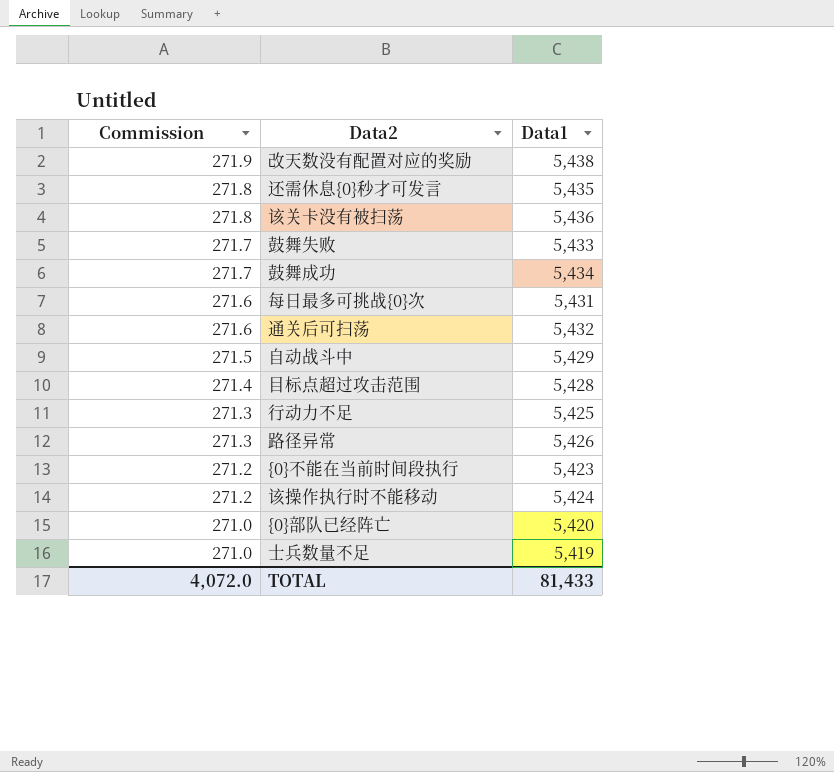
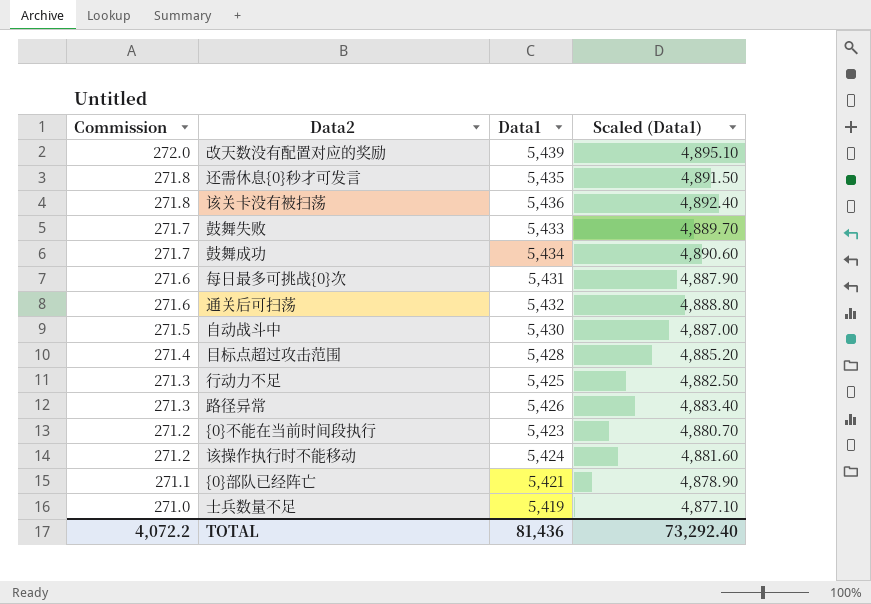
column Scaled (Data1) | formula: none -> [Data1] * 0.9
改天数没有配置对应的奖励 | Commission: 271.9 -> 272.0
改天数没有配置对应的奖励 | Data1: 5,438 -> 5,439
自动战斗中 | Data1: 5,429 -> 5,430
{0}部队已经阵亡 | Commission: 271.0 -> 271.1
{0}部队已经阵亡 | Data1: 5,420 -> 5,421
TOTAL | Commission: 4,072.0 -> 4,072.2
TOTAL | Data1: 81,433 -> 81,436

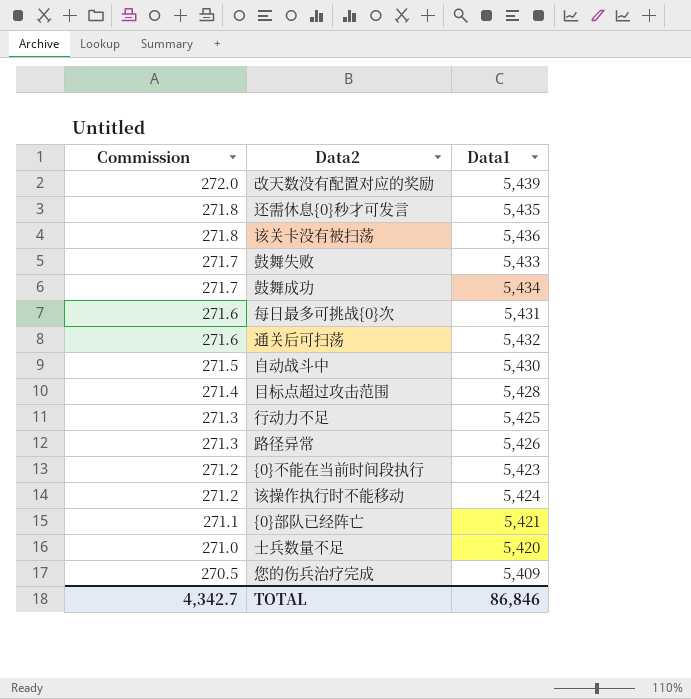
column Scaled (Data1) | formula: [Data1] * 0.9 -> none
士兵数量不足 | Data1: 5,419 -> 5,420
row 您的伤兵治疗完成: none -> 270.5 | 5,409
TOTAL | Commission: 4,072.2 -> 4,342.7
TOTAL | Data1: 81,436 -> 86,846

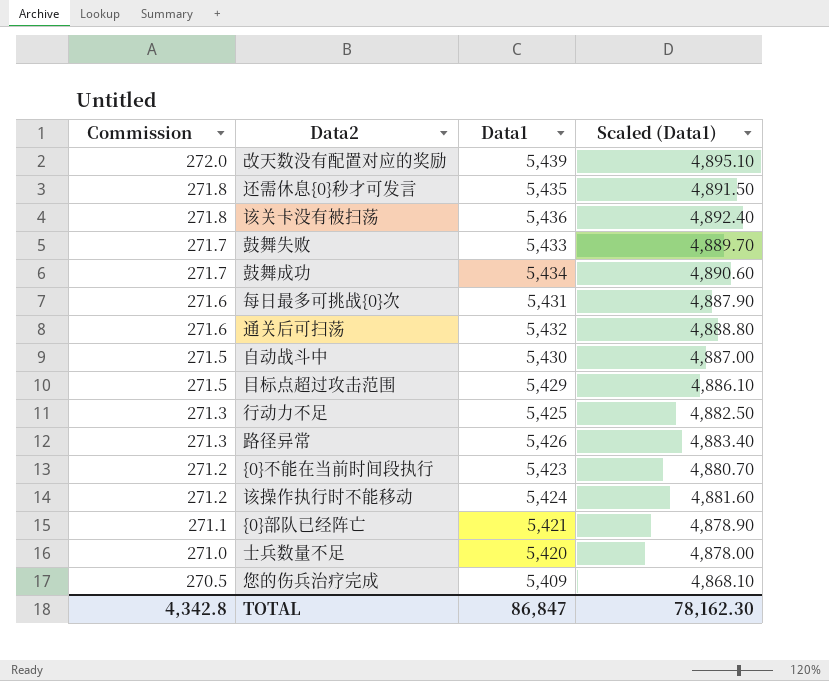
column Scaled (Data1) | formula: none -> [Data1] * 0.9
目标点超过攻击范围 | Commission: 271.4 -> 271.5
目标点超过攻击范围 | Data1: 5,428 -> 5,429
TOTAL | Commission: 4,342.7 -> 4,342.8
TOTAL | Data1: 86,846 -> 86,847

